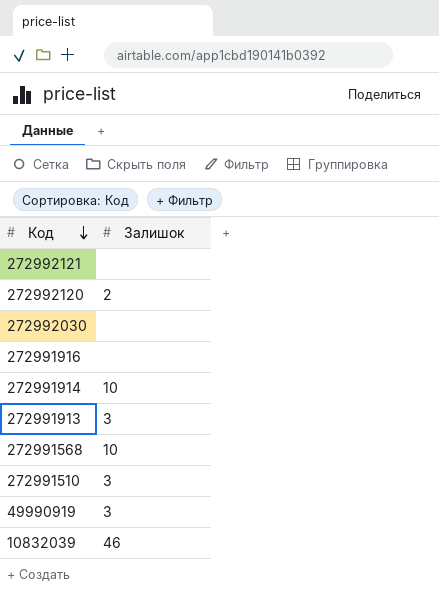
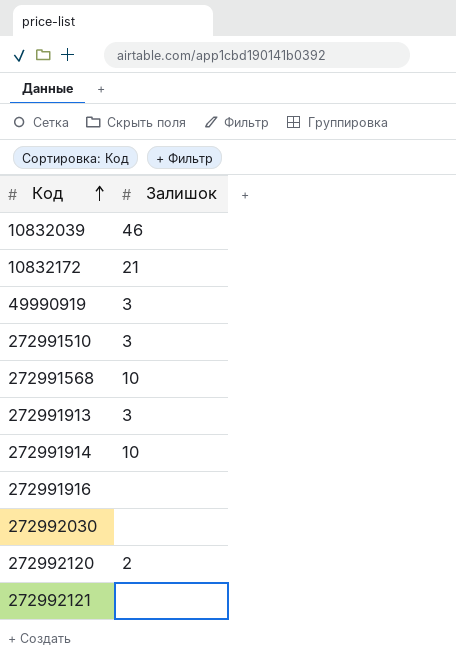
row order: Код descending -> Код ascending
row 10832172: none -> 21

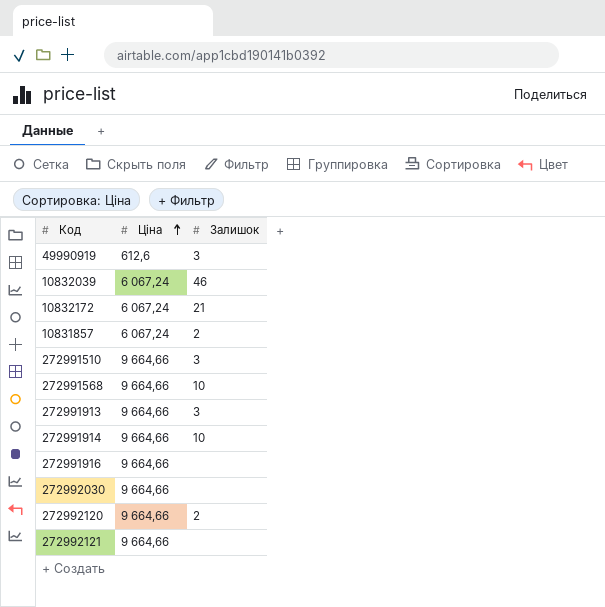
row order: Код ascending -> Ціна ascending
column Ціна | position: none -> 2
row 10831857: none -> 6 067,24 | 2

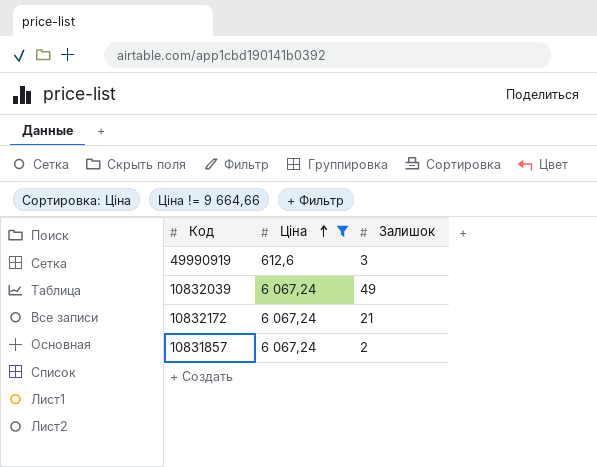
filter: none -> Ціна != 9 664,66
10832039 | Залишок: 46 -> 49

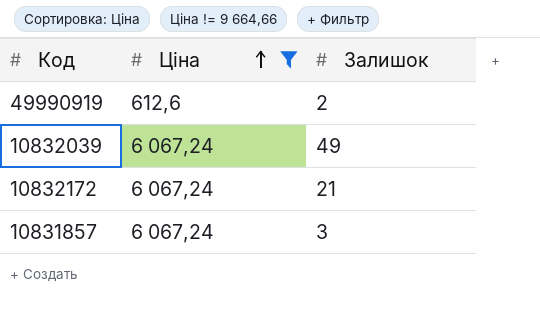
49990919 | Залишок: 3 -> 2
10831857 | Залишок: 2 -> 3

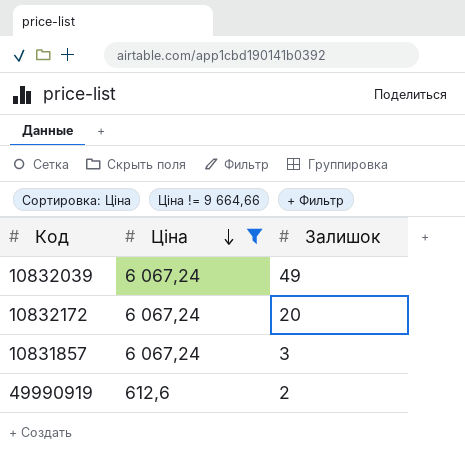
row order: Ціна ascending -> Ціна descending
10832172 | Залишок: 21 -> 20

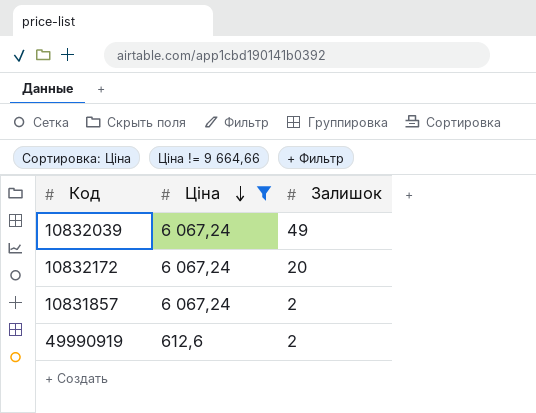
10831857 | Залишок: 3 -> 2

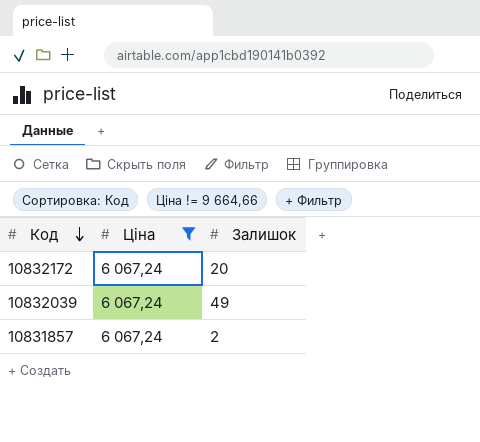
row order: Ціна descending -> Код descending
row 49990919: 612,6 | 2 -> none

